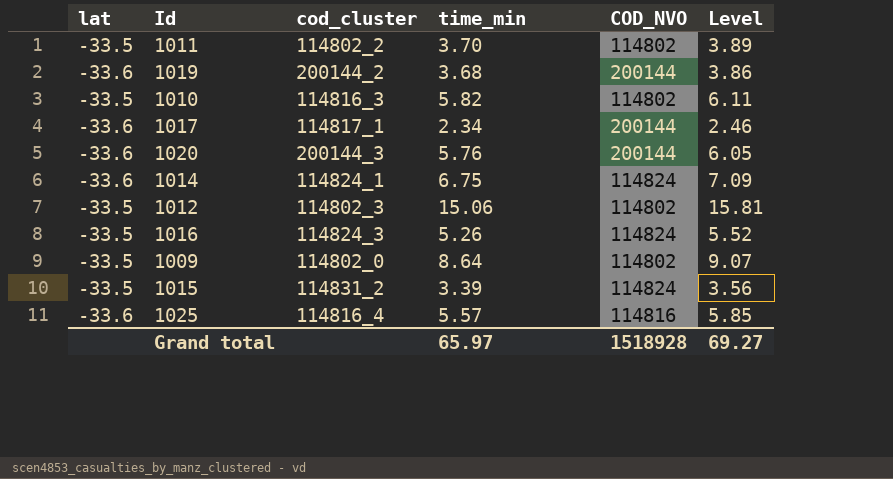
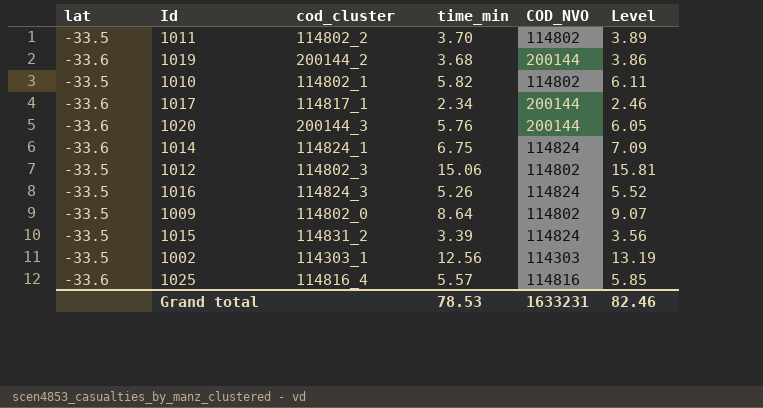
1010 | cod_cluster: 114816_3 -> 114802_1
row 1002: none -> -33.5 | 114303_1 | 12.56 | 114303 | 13.19
Grand total | time_min: 65.97 -> 78.53
Grand total | COD_NVO: 1518928 -> 1633231
Grand total | Level: 69.27 -> 82.46

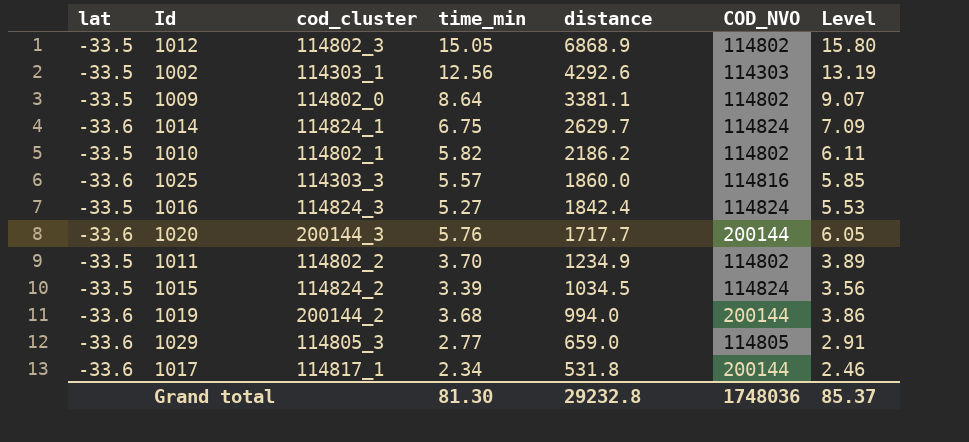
row order: none -> distance descending
column distance | position: none -> 5
1012 | time_min: 15.06 -> 15.05
1012 | Level: 15.81 -> 15.80
1025 | cod_cluster: 114816_4 -> 114303_3
1016 | time_min: 5.26 -> 5.27
1016 | Level: 5.52 -> 5.53
1015 | cod_cluster: 114831_2 -> 114824_2
row 1029: none -> -33.6 | 114805_3 | 2.77 | 659.0 | 114805 | 2.91
Grand total | time_min: 78.53 -> 81.30
Grand total | COD_NVO: 1633231 -> 1748036
Grand total | Level: 82.46 -> 85.37

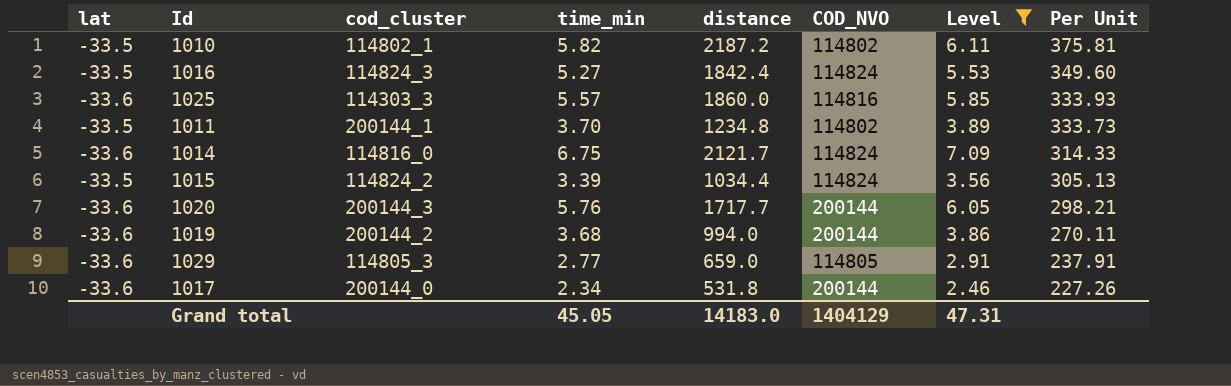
filter: none -> Level <= 7.09
row order: distance descending -> Per Unit descending
column Per Unit | formula: none -> [distance] / [time_min]
1010 | distance: 2186.2 -> 2187.2
1011 | cod_cluster: 114802_2 -> 200144_1
1011 | distance: 1234.9 -> 1234.8
1014 | cod_cluster: 114824_1 -> 114816_0
1014 | distance: 2629.7 -> 2121.7
1015 | distance: 1034.5 -> 1034.4
1017 | cod_cluster: 114817_1 -> 200144_0
Grand total | time_min: 81.30 -> 45.05
Grand total | distance: 29232.8 -> 14183.0
Grand total | COD_NVO: 1748036 -> 1404129
Grand total | Level: 85.37 -> 47.31

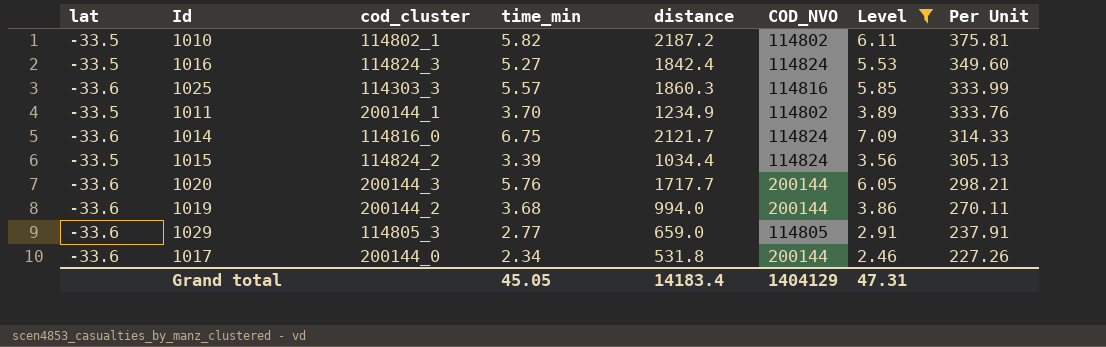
1025 | distance: 1860.0 -> 1860.3
1025 | Per Unit: 333.93 -> 333.99
1011 | distance: 1234.8 -> 1234.9
1011 | Per Unit: 333.73 -> 333.76
Grand total | distance: 14183.0 -> 14183.4

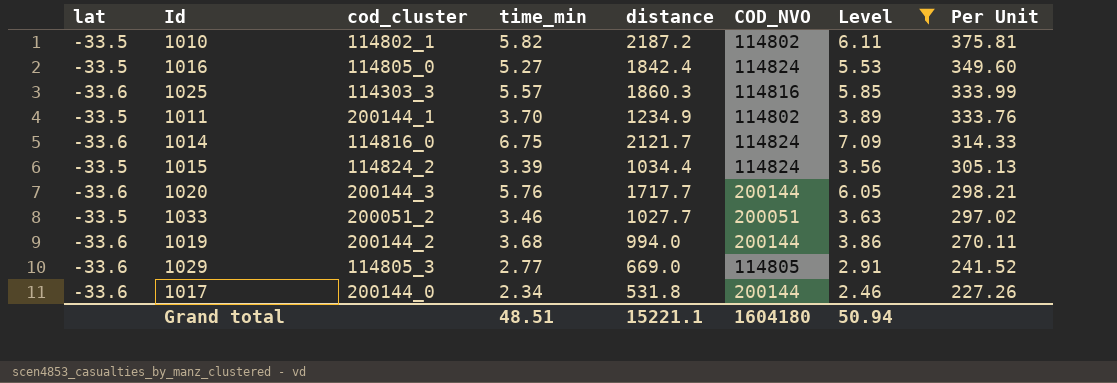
1016 | cod_cluster: 114824_3 -> 114805_0
row 1033: none -> -33.5 | 200051_2 | 3.46 | 1027.7 | 200051 | 3.63 | 297.02
1029 | distance: 659.0 -> 669.0
1029 | Per Unit: 237.91 -> 241.52
Grand total | time_min: 45.05 -> 48.51
Grand total | distance: 14183.4 -> 15221.1
Grand total | COD_NVO: 1404129 -> 1604180
Grand total | Level: 47.31 -> 50.94

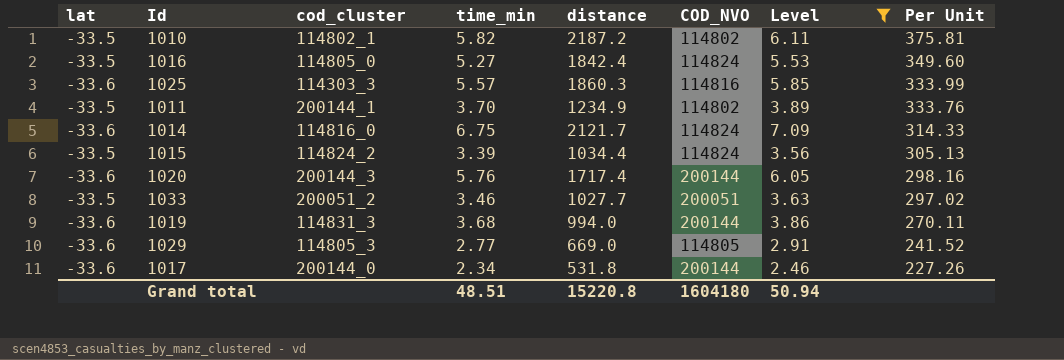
1020 | distance: 1717.7 -> 1717.4
1020 | Per Unit: 298.21 -> 298.16
1019 | cod_cluster: 200144_2 -> 114831_3
Grand total | distance: 15221.1 -> 15220.8

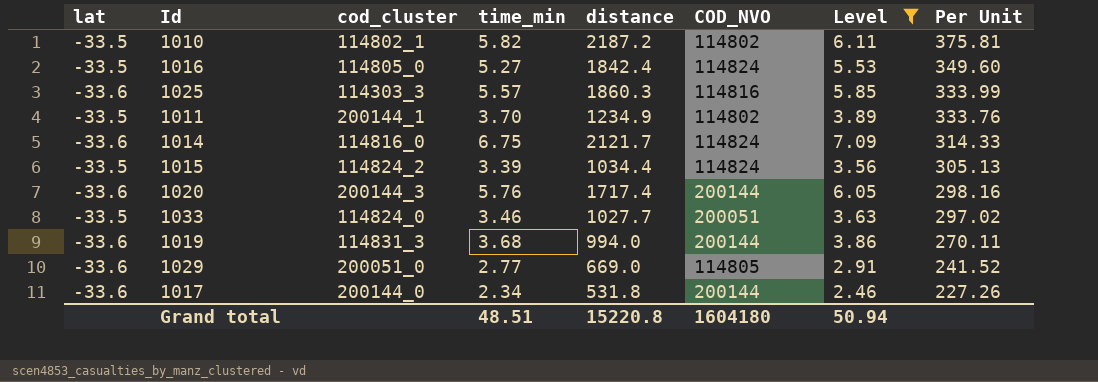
1033 | cod_cluster: 200051_2 -> 114824_0
1029 | cod_cluster: 114805_3 -> 200051_0

